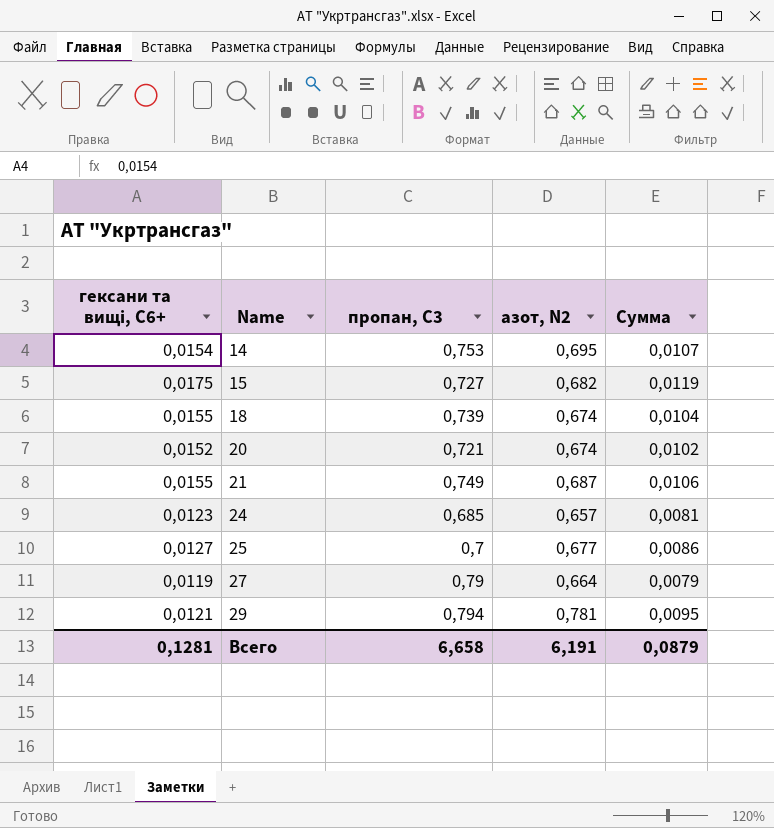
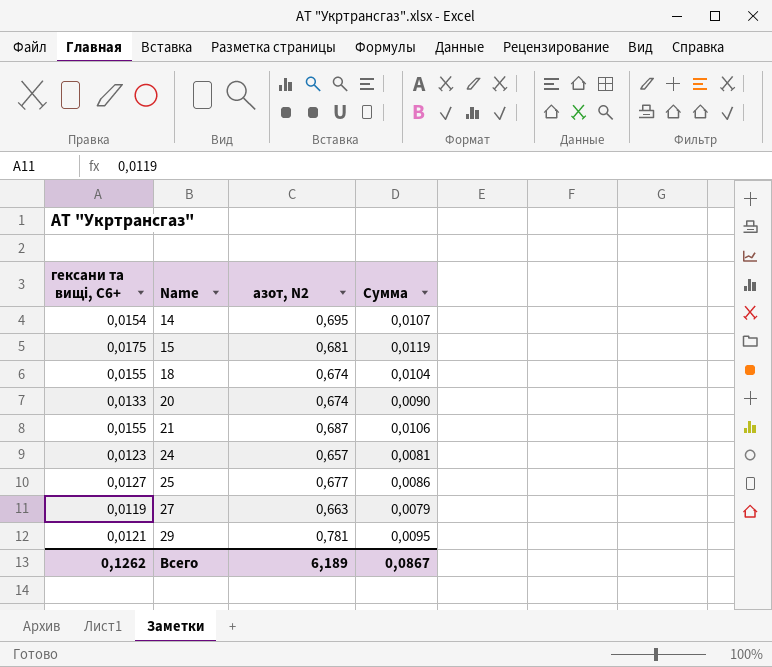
column пропан, С3 | position: 3 -> none
15 | азот, N2: 0,682 -> 0,681
20 | гексани та вищі, С6+: 0,0152 -> 0,0133
20 | Сумма: 0,0102 -> 0,0090
27 | азот, N2: 0,664 -> 0,663
Всего | гексани та вищі, С6+: 0,1281 -> 0,1262
Всего | азот, N2: 6,191 -> 6,189
Всего | Сумма: 0,0879 -> 0,0867

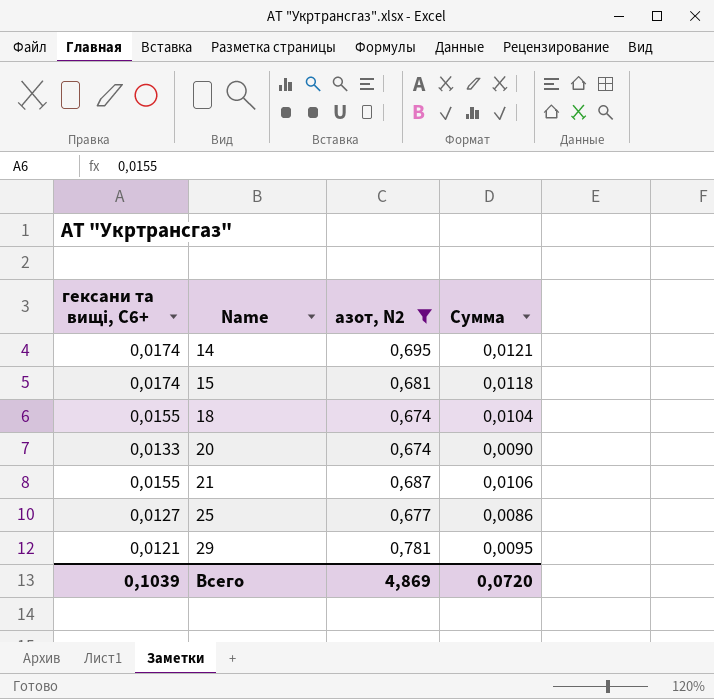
filter: none -> азот, N2 >= 0,674
14 | гексани та вищі, С6+: 0,0154 -> 0,0174
14 | Сумма: 0,0107 -> 0,0121
15 | гексани та вищі, С6+: 0,0175 -> 0,0174
15 | Сумма: 0,0119 -> 0,0118
Всего | гексани та вищі, С6+: 0,1262 -> 0,1039
Всего | азот, N2: 6,189 -> 4,869
Всего | Сумма: 0,0867 -> 0,0720

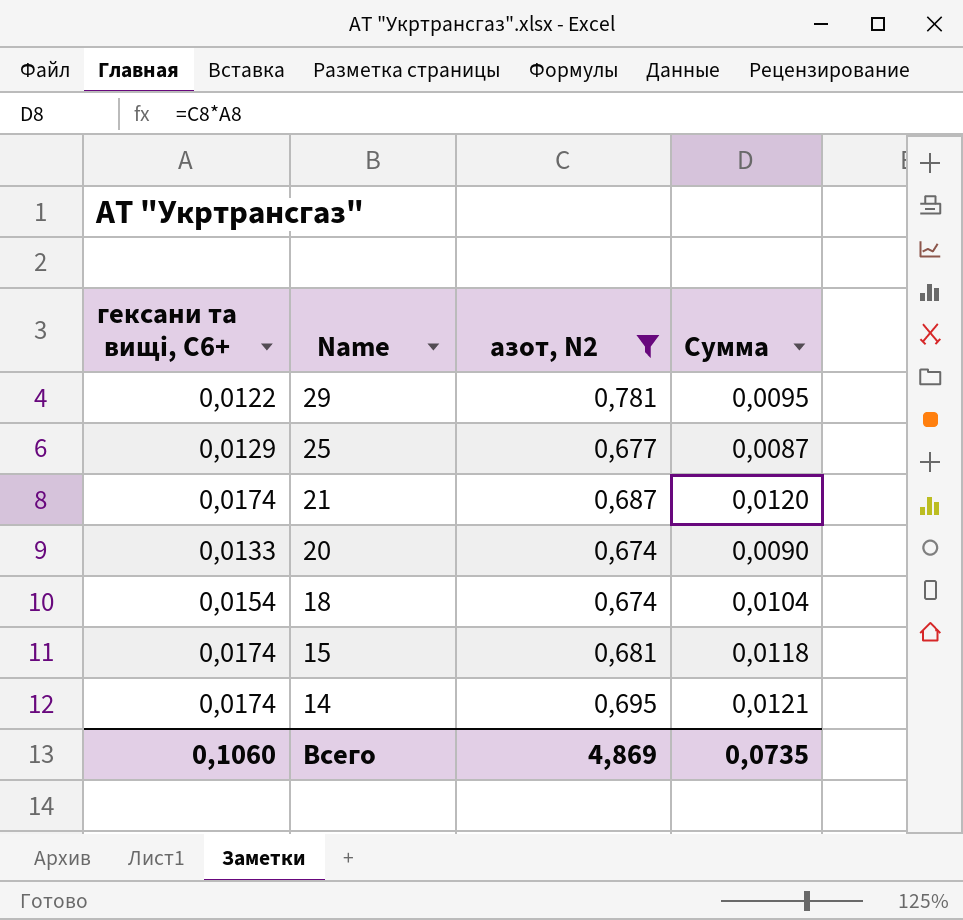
row order: Name ascending -> Name descending
29 | гексани та вищі, С6+: 0,0121 -> 0,0122
25 | гексани та вищі, С6+: 0,0127 -> 0,0129
25 | Сумма: 0,0086 -> 0,0087
21 | гексани та вищі, С6+: 0,0155 -> 0,0174
21 | Сумма: 0,0106 -> 0,0120
18 | гексани та вищі, С6+: 0,0155 -> 0,0154
Всего | гексани та вищі, С6+: 0,1039 -> 0,1060
Всего | Сумма: 0,0720 -> 0,0735

